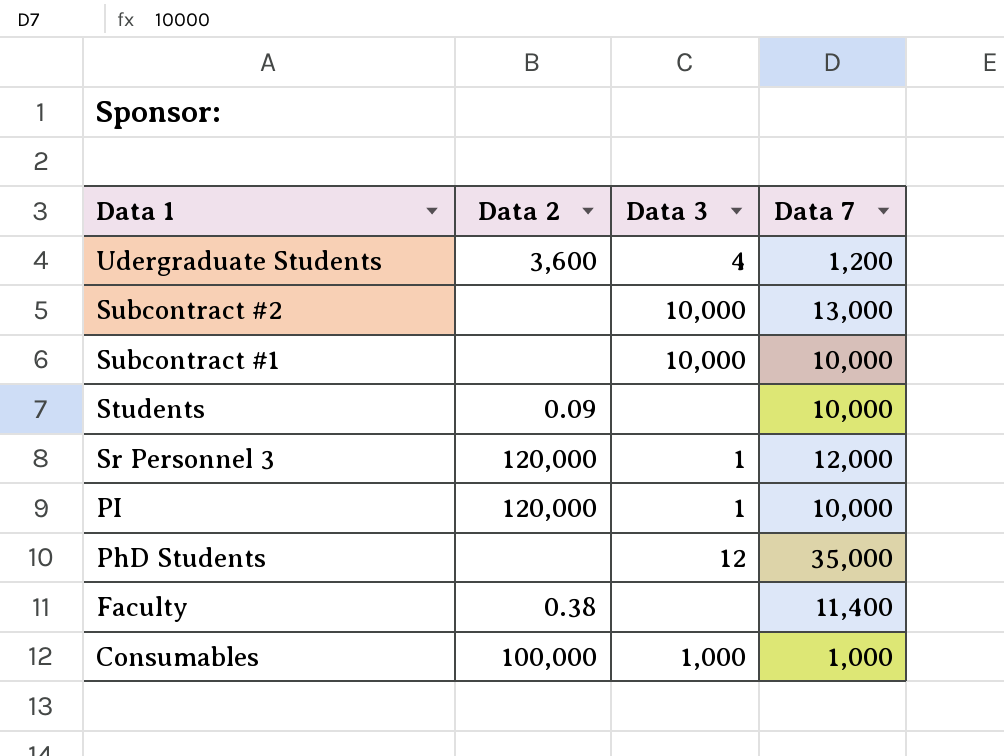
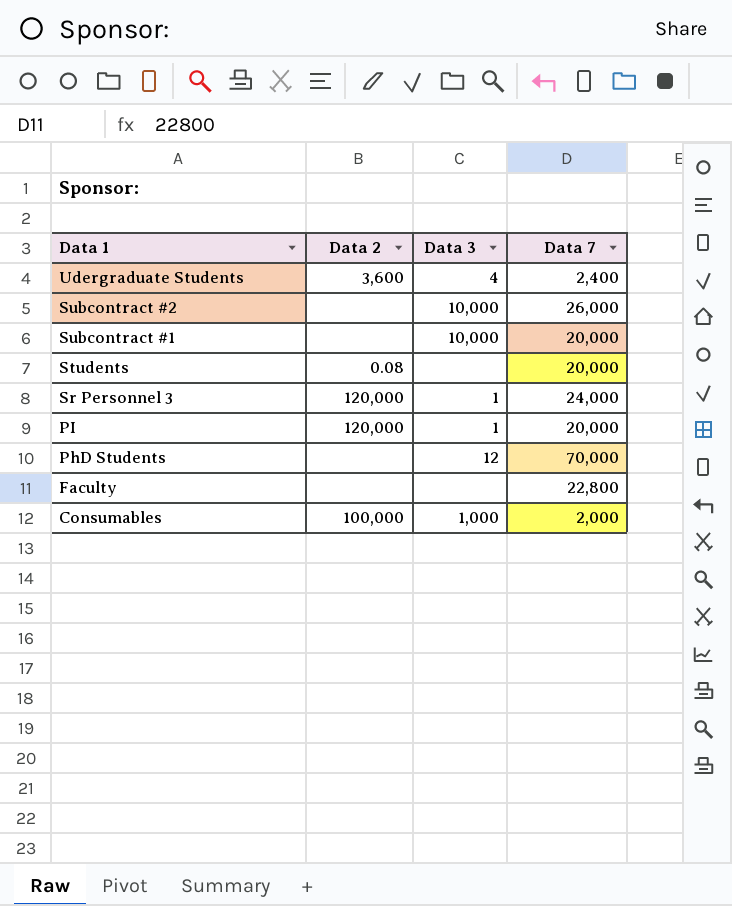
Udergraduate Students | Data 7: 1,200 -> 2,400
Subcontract #2 | Data 7: 13,000 -> 26,000
Subcontract #1 | Data 7: 10,000 -> 20,000
Students | Data 2: 0.09 -> 0.08
Students | Data 7: 10,000 -> 20,000
Sr Personnel 3 | Data 7: 12,000 -> 24,000
PI | Data 7: 10,000 -> 20,000
PhD Students | Data 7: 35,000 -> 70,000
Faculty | Data 2: 0.38 -> none
Faculty | Data 7: 11,400 -> 22,800
Consumables | Data 7: 1,000 -> 2,000

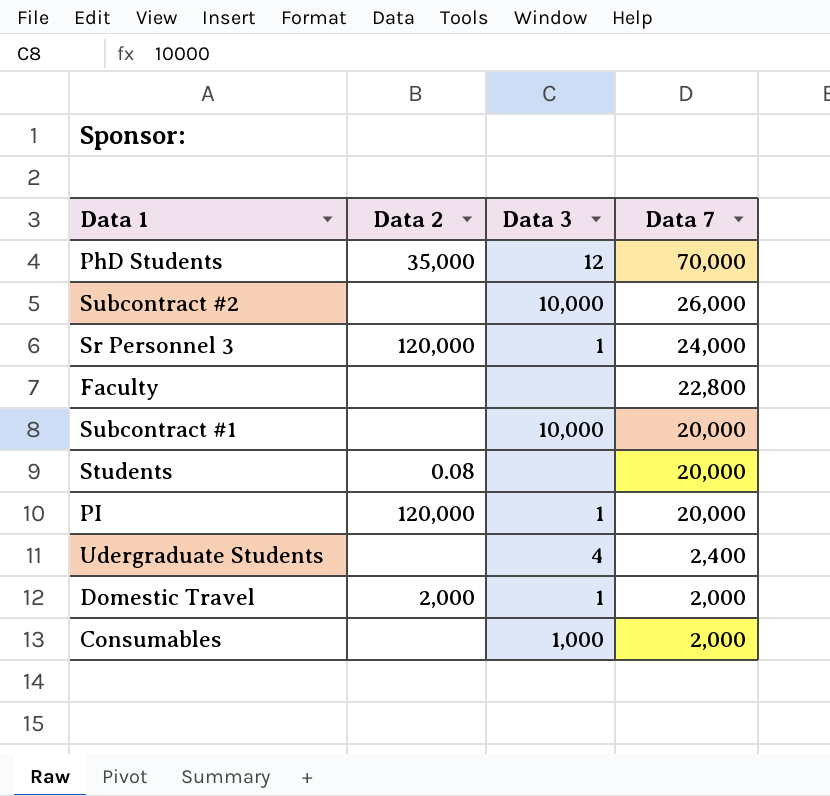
row order: Data 1 descending -> Data 7 descending
PhD Students | Data 2: none -> 35,000
Udergraduate Students | Data 2: 3,600 -> none
row Domestic Travel: none -> 2,000 | 1 | 2,000
Consumables | Data 2: 100,000 -> none

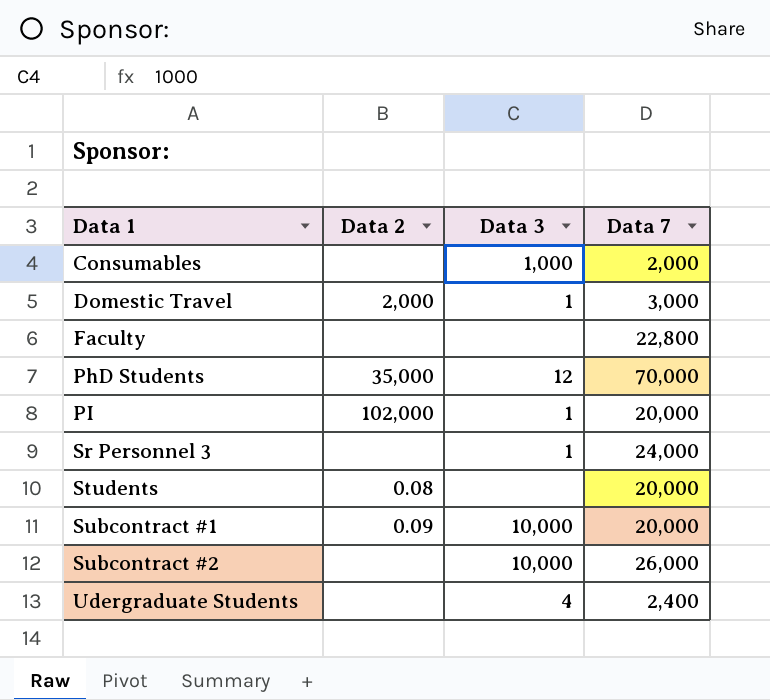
row order: Data 7 descending -> Data 1 ascending
Domestic Travel | Data 7: 2,000 -> 3,000
PI | Data 2: 120,000 -> 102,000
Sr Personnel 3 | Data 2: 120,000 -> none
Subcontract #1 | Data 2: none -> 0.09

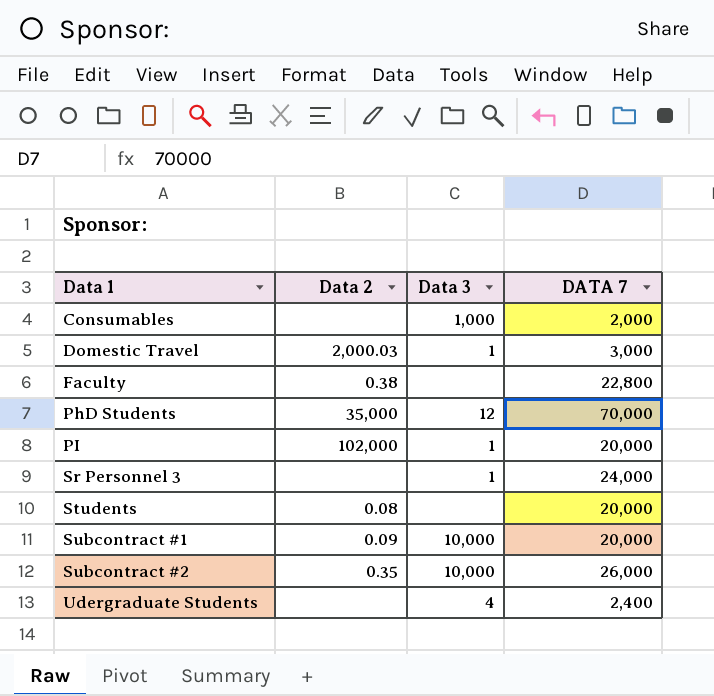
column name: Data 7 -> DATA 7
Domestic Travel | Data 2: 2,000 -> 2,000.03
Faculty | Data 2: none -> 0.38
Subcontract #2 | Data 2: none -> 0.35

